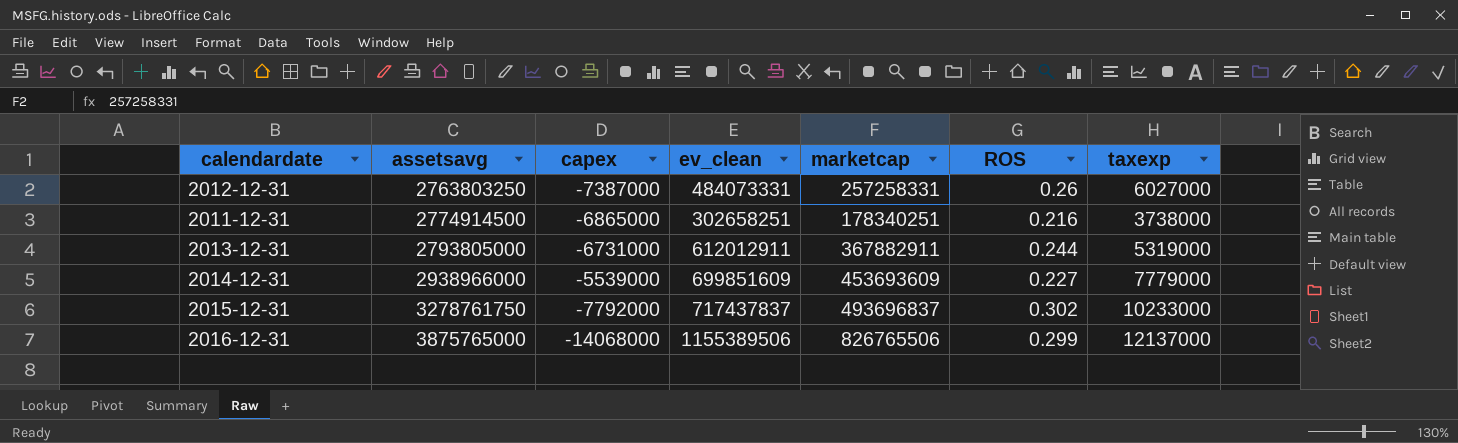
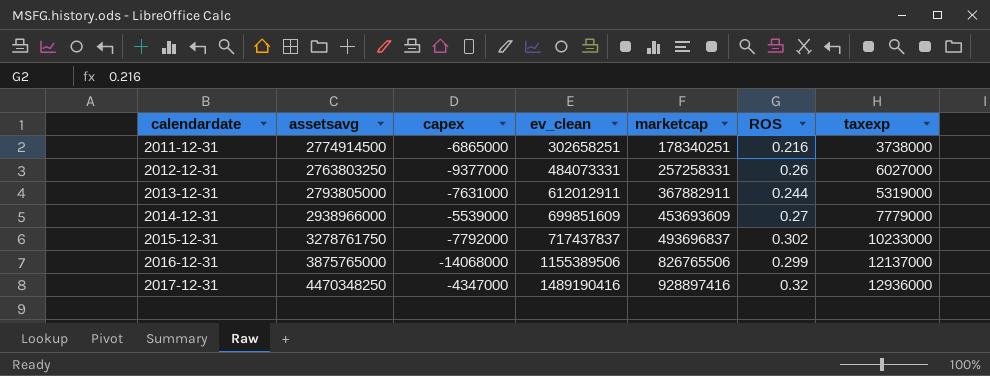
row order: assetsavg ascending -> calendardate ascending
2012-12-31 | capex: -7387000 -> -9377000
2013-12-31 | capex: -6731000 -> -7631000
2014-12-31 | ROS: 0.227 -> 0.27
row 2017-12-31: none -> 4470348250 | -4347000 | 1489190416 | 928897416 | 0.32 | 12936000

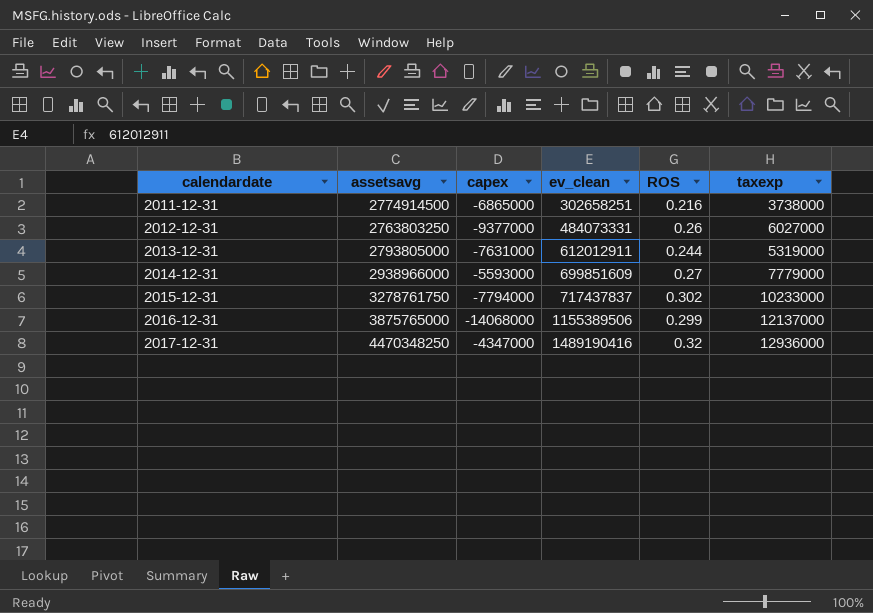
column marketcap | position: 5 -> none
2014-12-31 | capex: -5539000 -> -5593000
2015-12-31 | capex: -7792000 -> -7794000

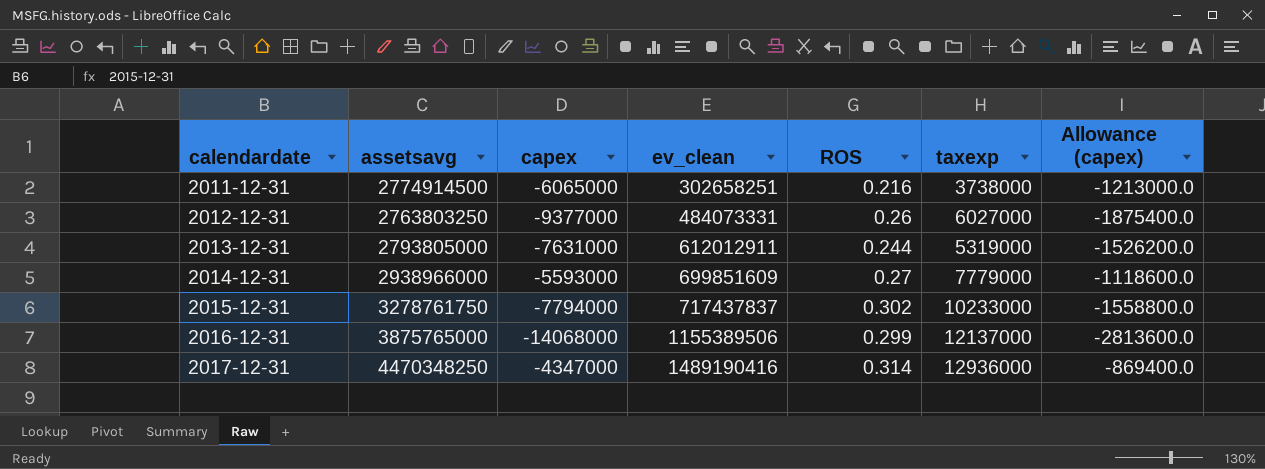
column Allowance (capex) | formula: none -> [capex] * 0.2
2011-12-31 | capex: -6865000 -> -6065000
2017-12-31 | ROS: 0.32 -> 0.314

